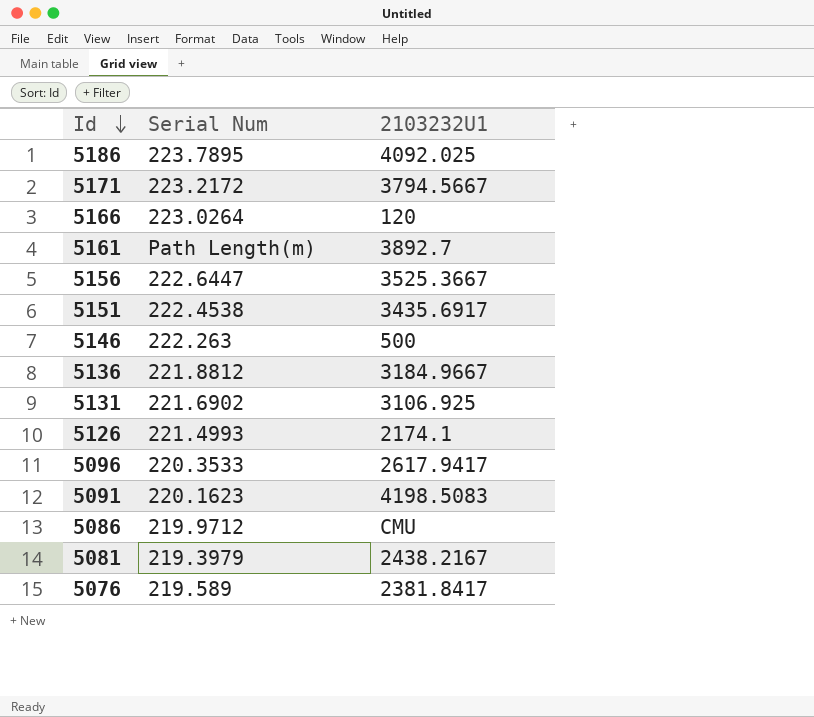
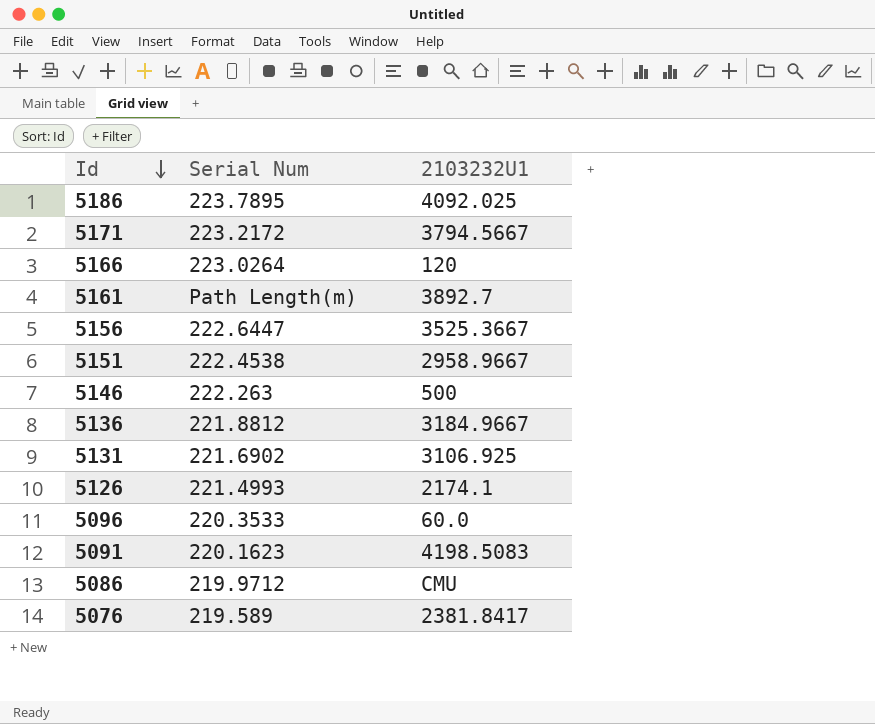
row 5081: 219.3979 | 2438.2167 -> none
5151 | 2103232U1: 3435.6917 -> 2958.9667
5096 | 2103232U1: 2617.9417 -> 60.0

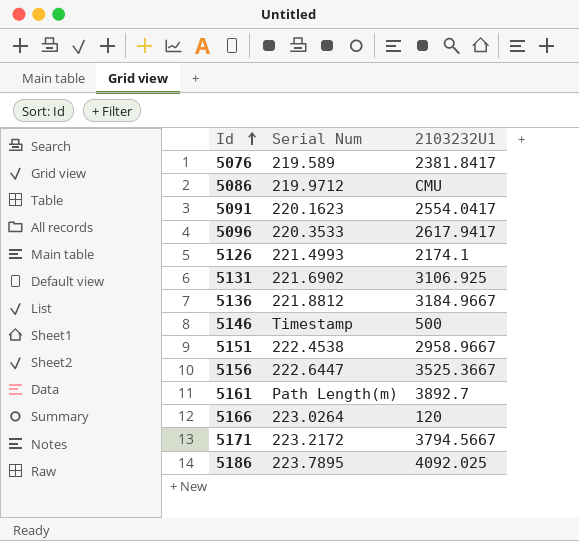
row order: Id descending -> Id ascending
5091 | 2103232U1: 4198.5083 -> 2554.0417
5096 | 2103232U1: 60.0 -> 2617.9417
5146 | Serial Num: 222.263 -> Timestamp

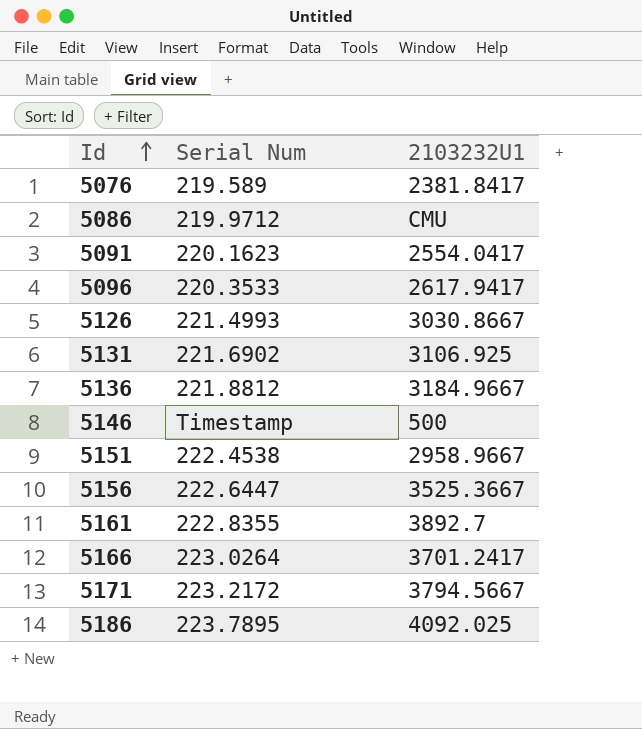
5126 | 2103232U1: 2174.1 -> 3030.8667
5161 | Serial Num: Path Length(m) -> 222.8355
5166 | 2103232U1: 120 -> 3701.2417

